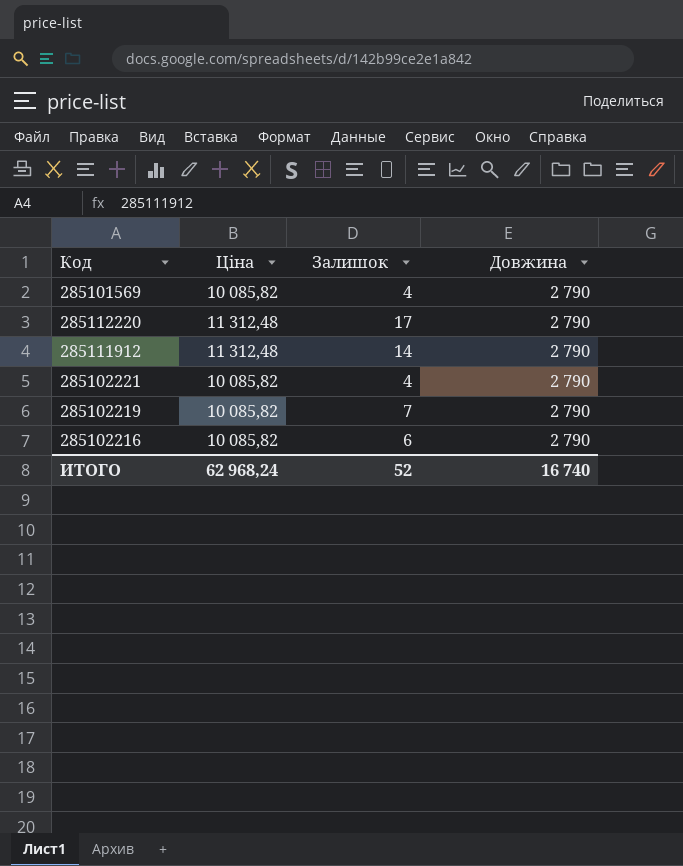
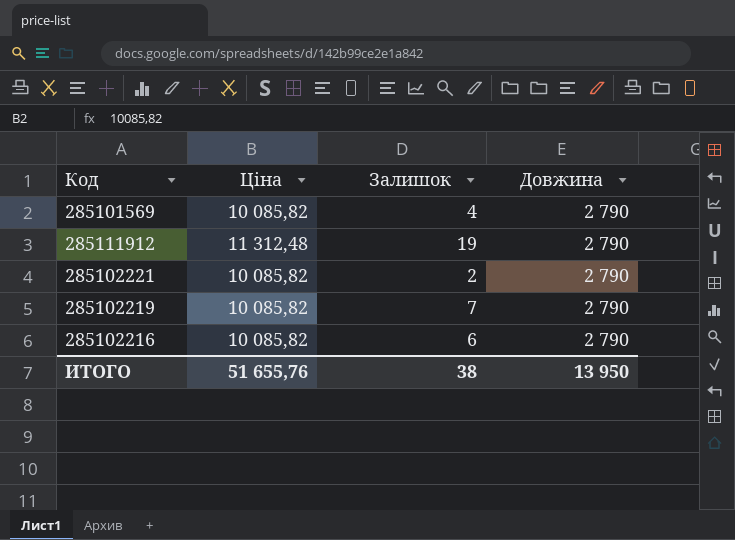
row 285112220: 11 312,48 | 17 | 2 790 -> none
285111912 | Залишок: 14 -> 19
285102221 | Залишок: 4 -> 2
ИТОГО | Ціна: 62 968,24 -> 51 655,76
ИТОГО | Залишок: 52 -> 38
ИТОГО | Довжина: 16 740 -> 13 950

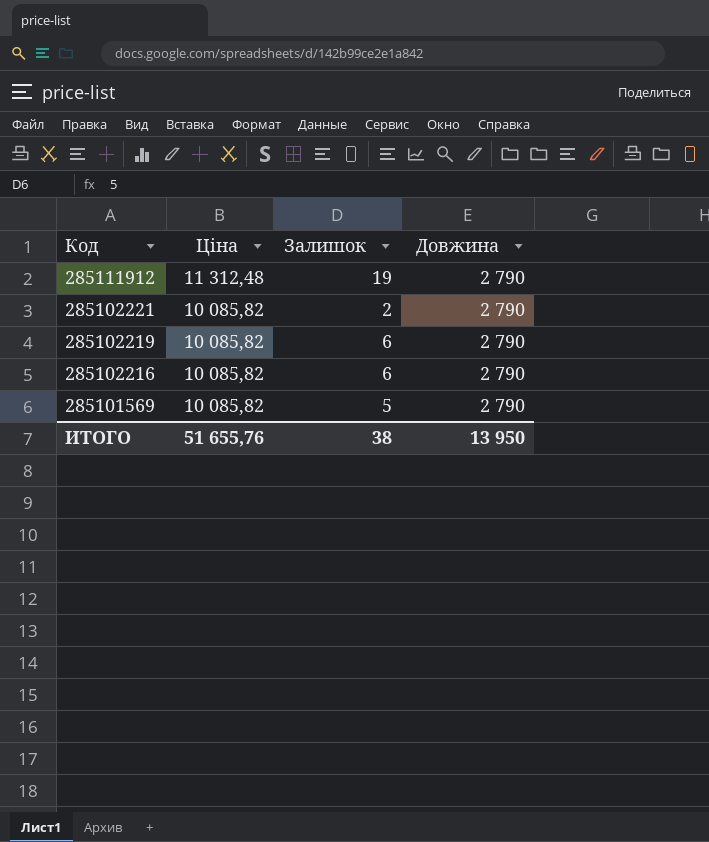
row order: none -> Код descending
285102219 | Залишок: 7 -> 6
285101569 | Залишок: 4 -> 5

